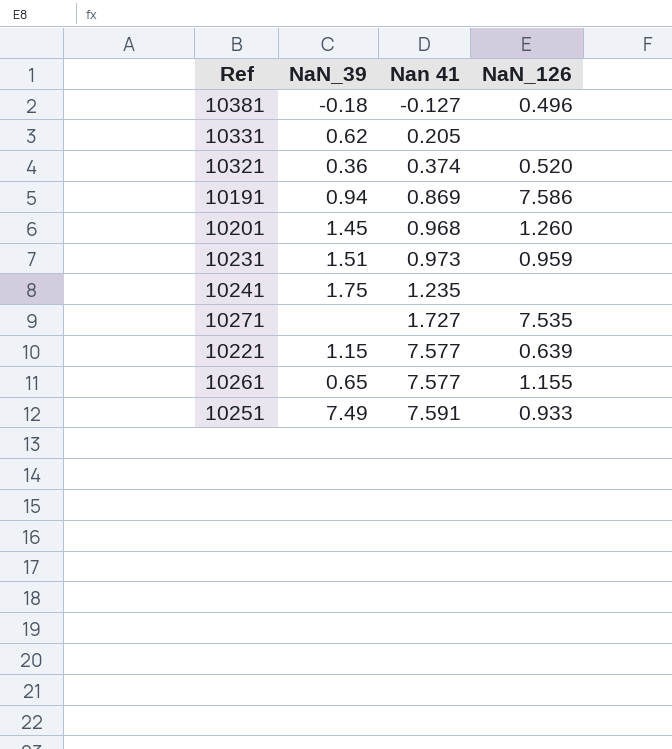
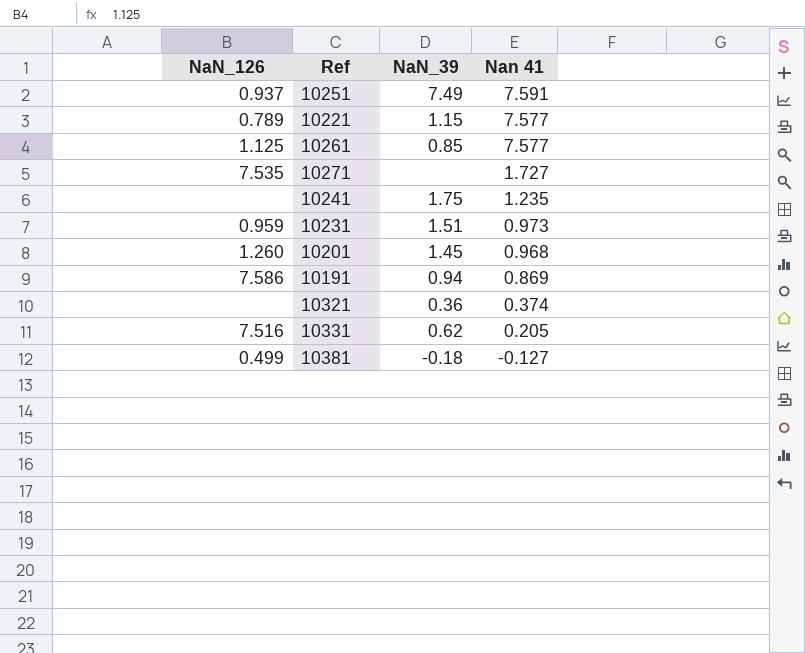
row order: Nan 41 ascending -> Nan 41 descending
column NaN_126 | position: 4 -> 1
10251 | NaN_126: 0.933 -> 0.937
10221 | NaN_126: 0.639 -> 0.789
10261 | NaN_126: 1.155 -> 1.125
10261 | NaN_39: 0.65 -> 0.85
10321 | NaN_126: 0.520 -> none
10331 | NaN_126: none -> 7.516
10381 | NaN_126: 0.496 -> 0.499

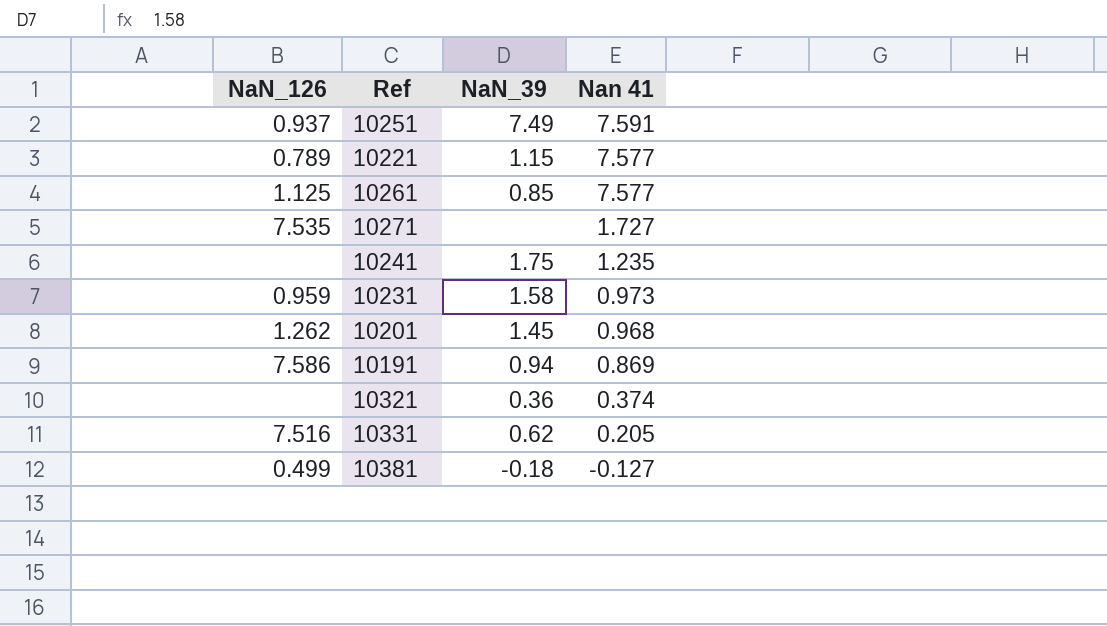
10231 | NaN_39: 1.51 -> 1.58
10201 | NaN_126: 1.260 -> 1.262

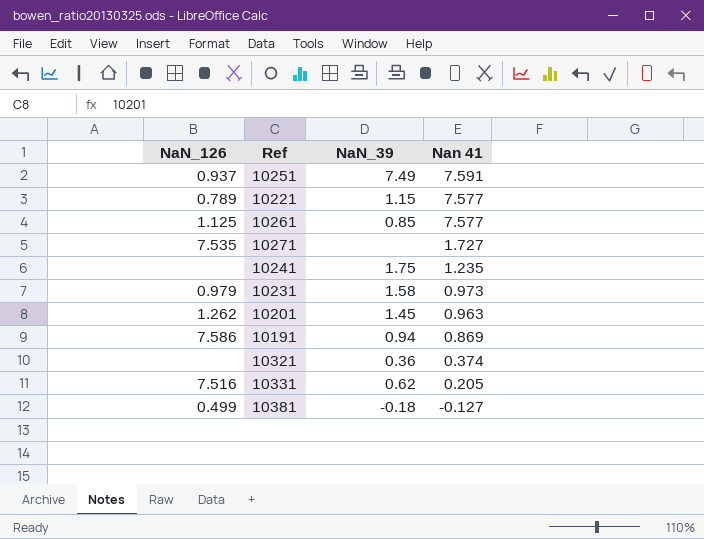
10231 | NaN_126: 0.959 -> 0.979
10201 | Nan 41: 0.968 -> 0.963

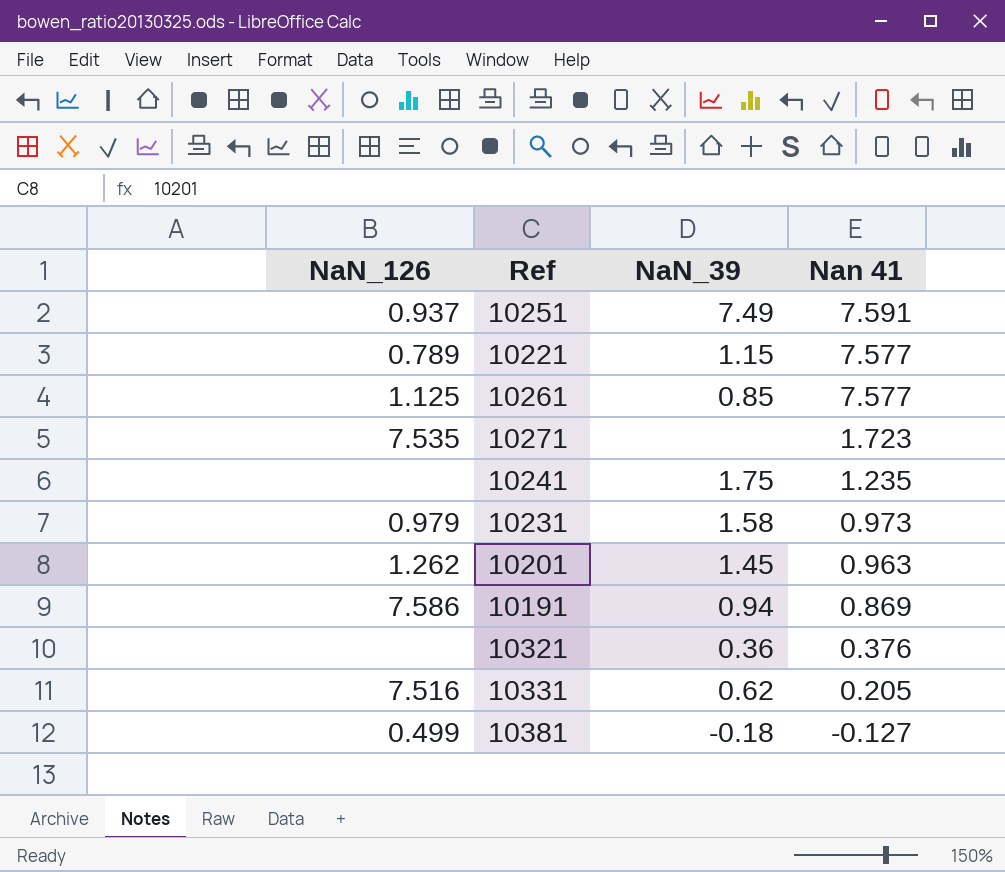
10271 | Nan 41: 1.727 -> 1.723
10321 | Nan 41: 0.374 -> 0.376

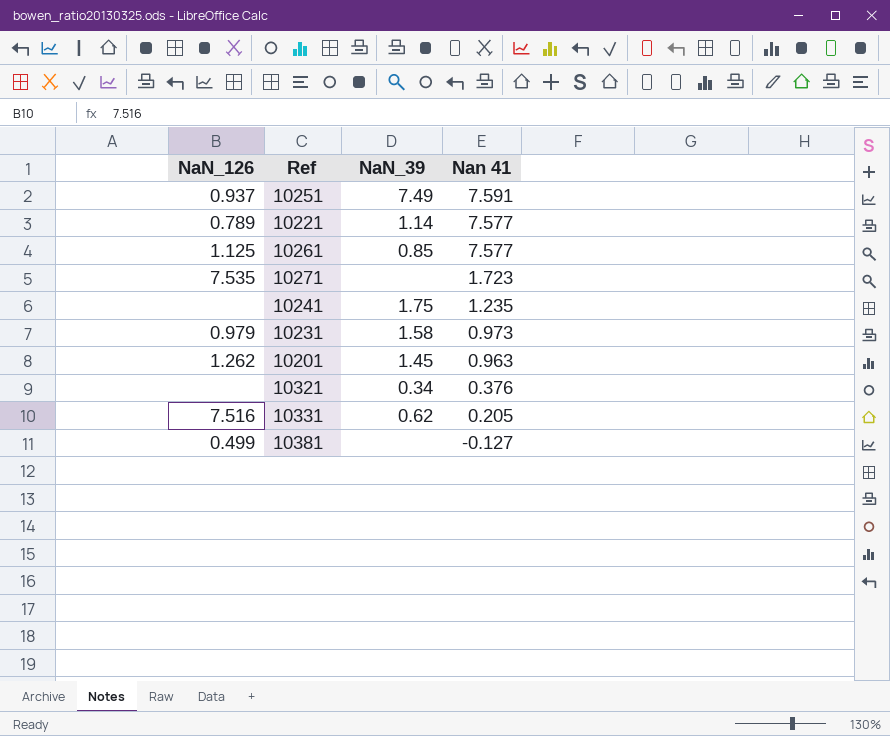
row 10191: 7.586 | 0.94 | 0.869 -> none
10221 | NaN_39: 1.15 -> 1.14
10321 | NaN_39: 0.36 -> 0.34
10381 | NaN_39: -0.18 -> none

